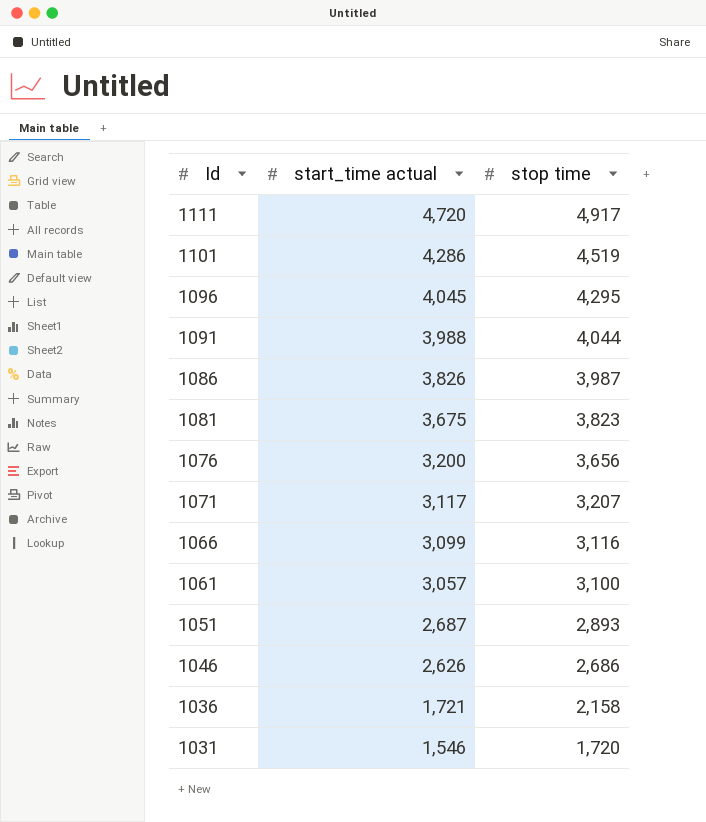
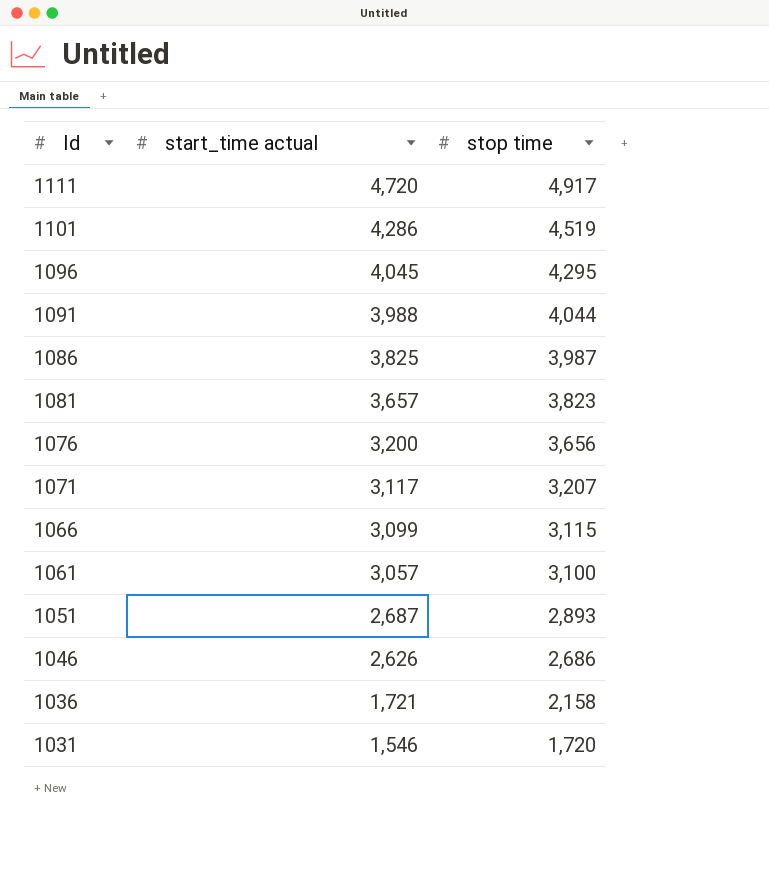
1086 | start_time actual: 3,826 -> 3,825
1081 | start_time actual: 3,675 -> 3,657
1066 | stop time: 3,116 -> 3,115

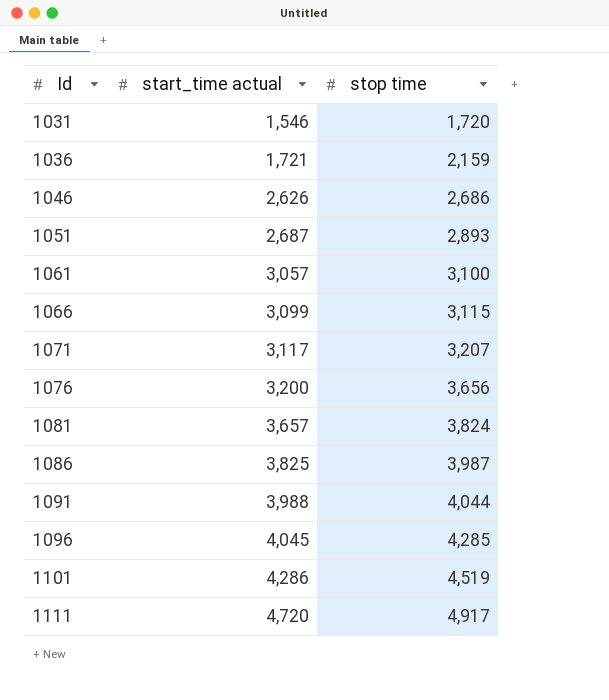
row order: Id descending -> Id ascending
1036 | stop time: 2,158 -> 2,159
1081 | stop time: 3,823 -> 3,824
1096 | stop time: 4,295 -> 4,285

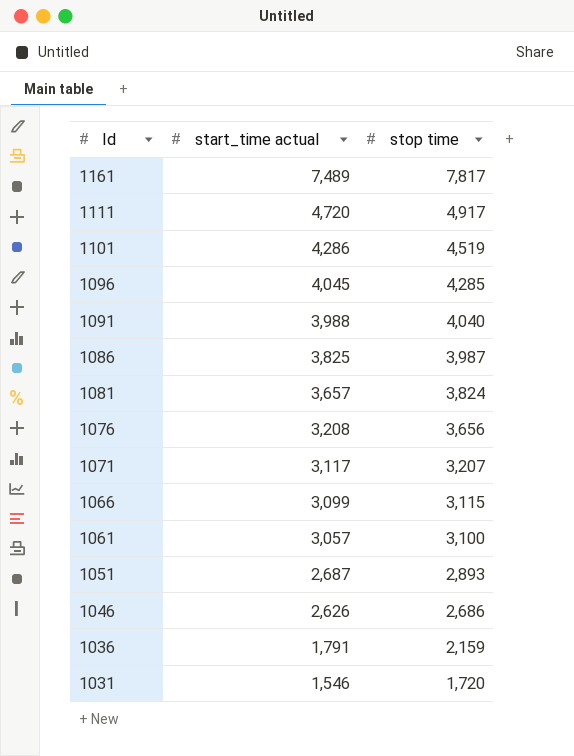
row order: Id ascending -> Id descending
row 1161: none -> 7,489 | 7,817
1091 | stop time: 4,044 -> 4,040
1076 | start_time actual: 3,200 -> 3,208
1036 | start_time actual: 1,721 -> 1,791

